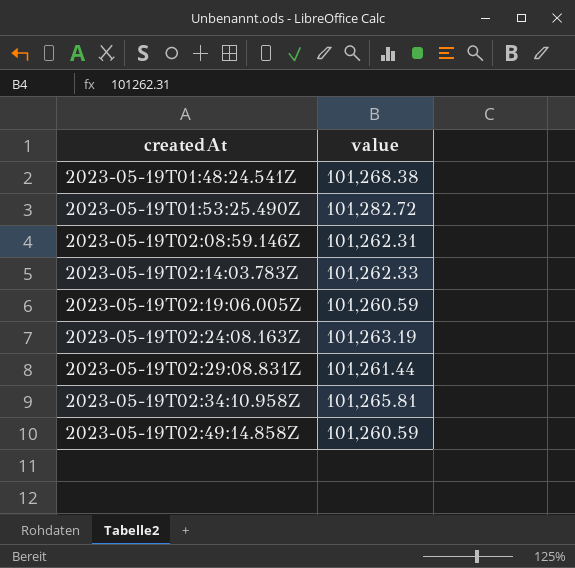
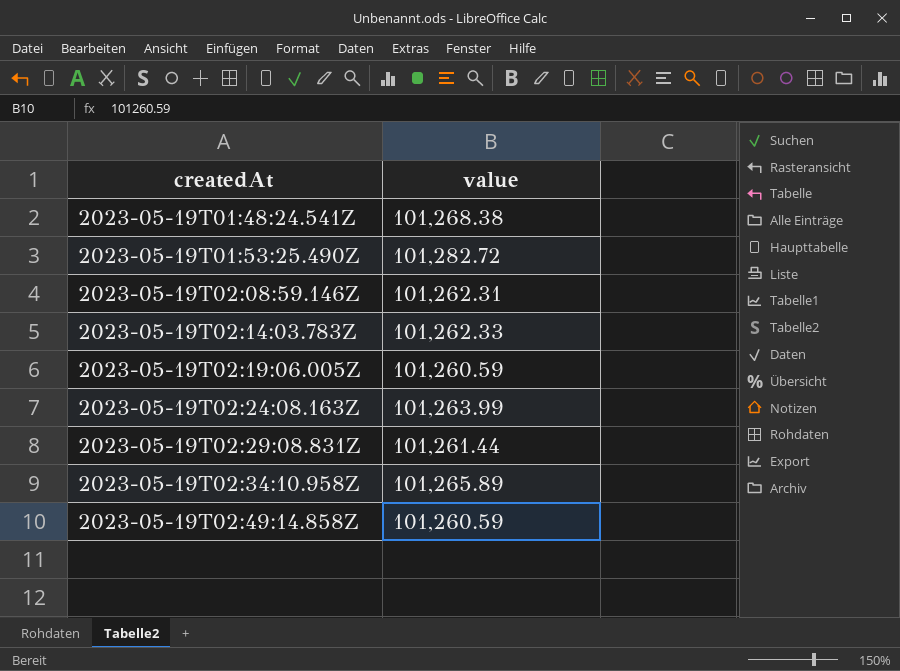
2023-05-19T02:24:08.163Z | value: 101,263.19 -> 101,263.99
2023-05-19T02:34:10.958Z | value: 101,265.81 -> 101,265.89

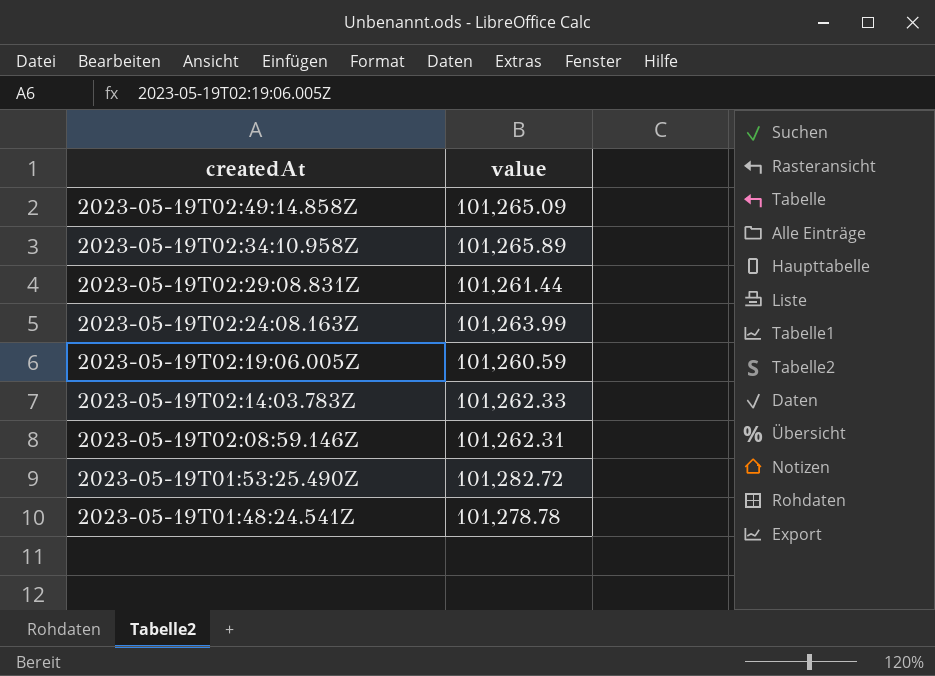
row order: createdAt ascending -> createdAt descending
2023-05-19T02:49:14.858Z | value: 101,260.59 -> 101,265.09
2023-05-19T01:48:24.541Z | value: 101,268.38 -> 101,278.78

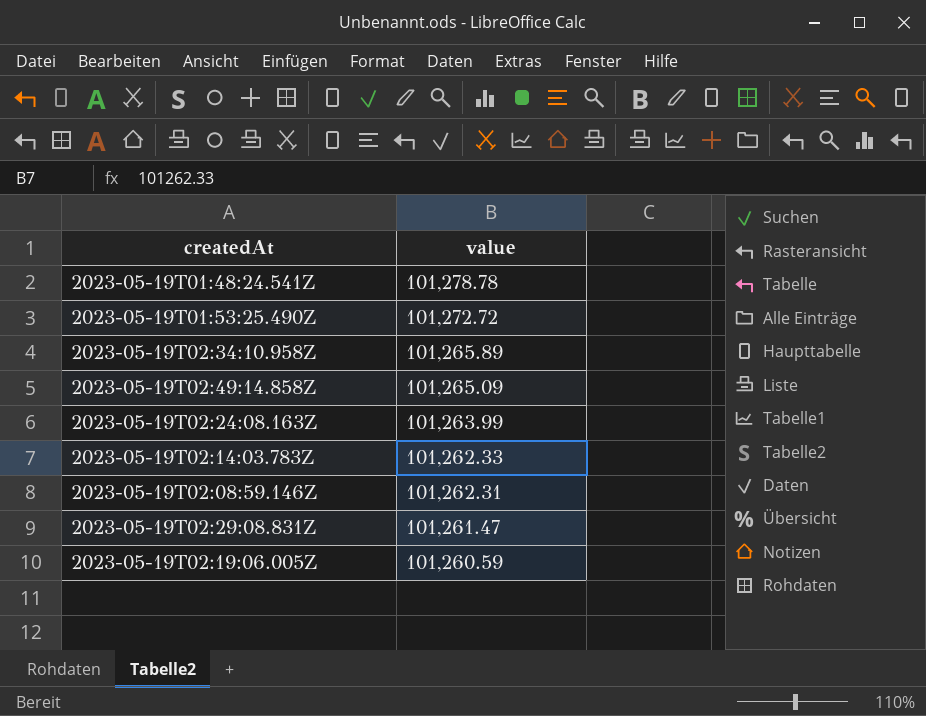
row order: createdAt descending -> value descending
2023-05-19T01:53:25.490Z | value: 101,282.72 -> 101,272.72
2023-05-19T02:29:08.831Z | value: 101,261.44 -> 101,261.47

